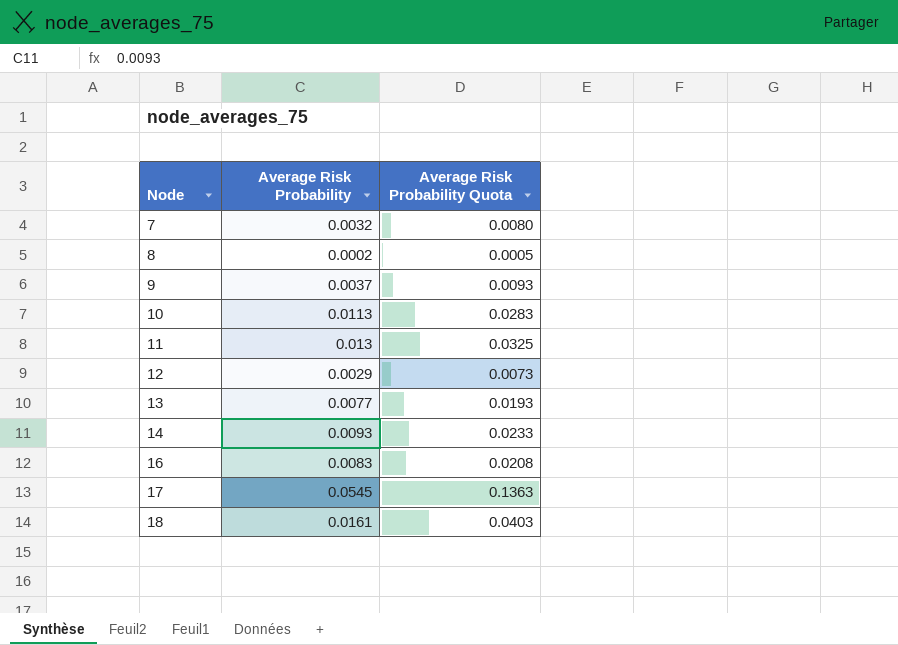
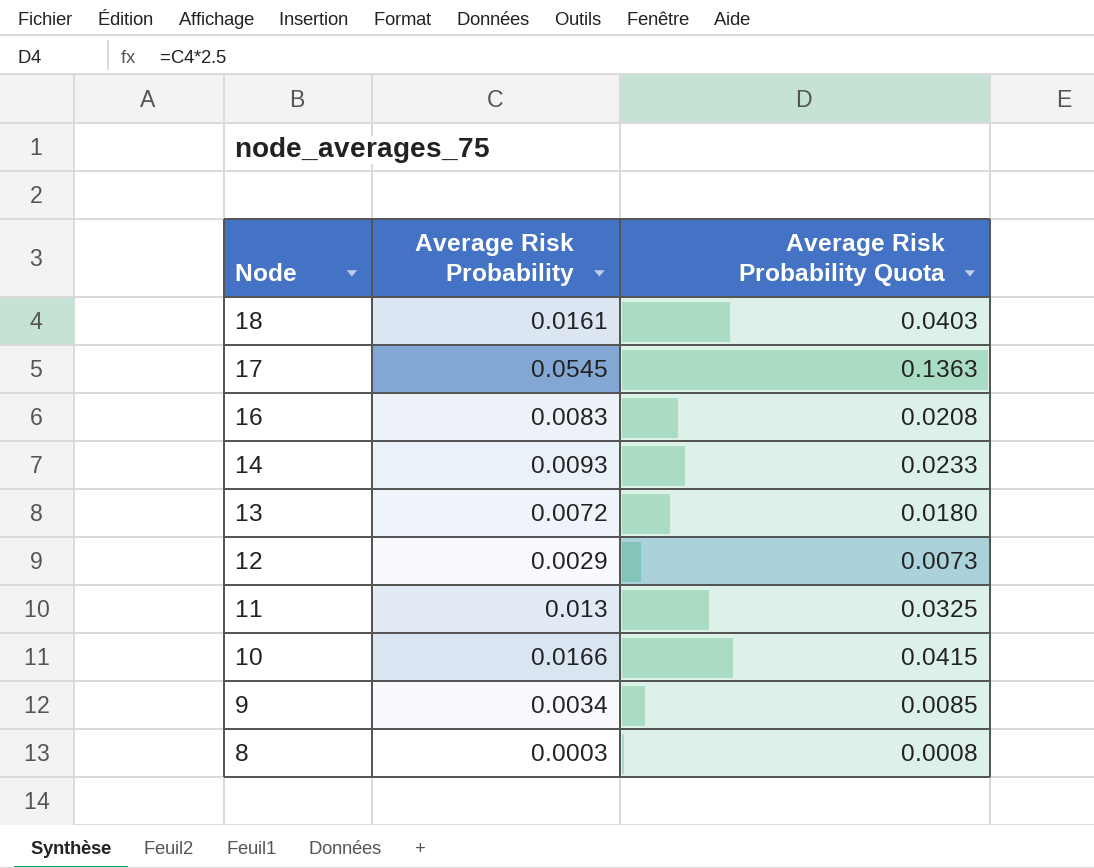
row order: Node ascending -> Node descending
row 7: 0.0032 | 0.0080 -> none
13 | Average Risk Probability: 0.0077 -> 0.0072
13 | Average Risk Probability Quota: 0.0193 -> 0.0180
10 | Average Risk Probability: 0.0113 -> 0.0166
10 | Average Risk Probability Quota: 0.0283 -> 0.0415
9 | Average Risk Probability: 0.0037 -> 0.0034
9 | Average Risk Probability Quota: 0.0093 -> 0.0085
8 | Average Risk Probability: 0.0002 -> 0.0003
8 | Average Risk Probability Quota: 0.0005 -> 0.0008

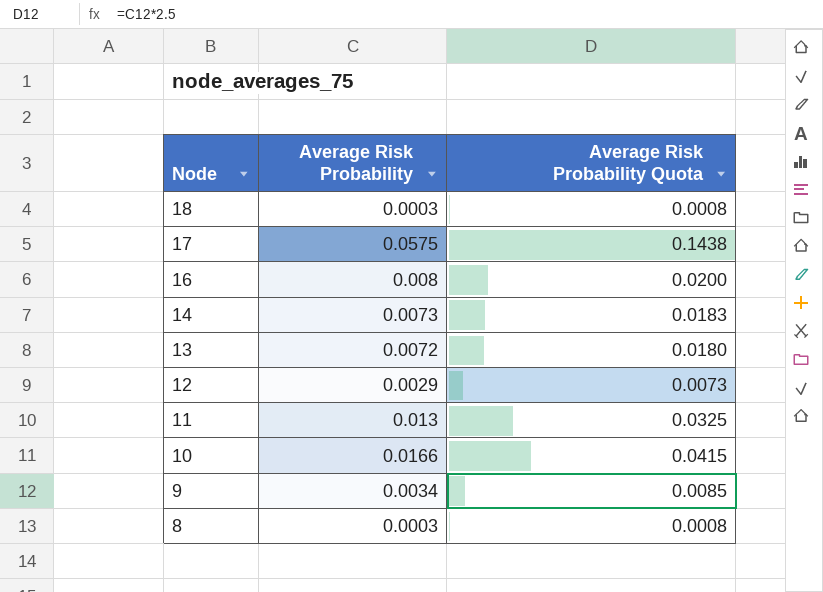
18 | Average Risk Probability: 0.0161 -> 0.0003
18 | Average Risk Probability Quota: 0.0403 -> 0.0008
17 | Average Risk Probability: 0.0545 -> 0.0575
17 | Average Risk Probability Quota: 0.1363 -> 0.1438
16 | Average Risk Probability: 0.0083 -> 0.008
16 | Average Risk Probability Quota: 0.0208 -> 0.0200
14 | Average Risk Probability: 0.0093 -> 0.0073
14 | Average Risk Probability Quota: 0.0233 -> 0.0183

